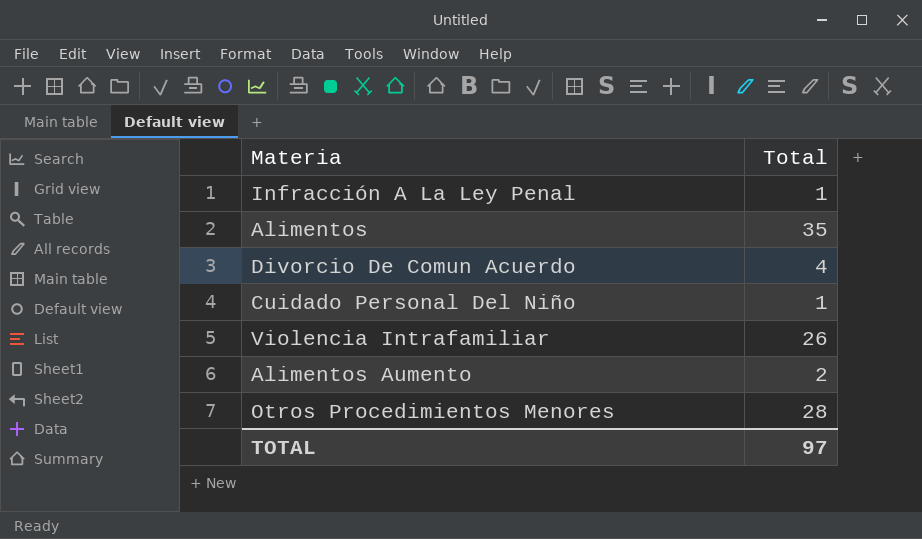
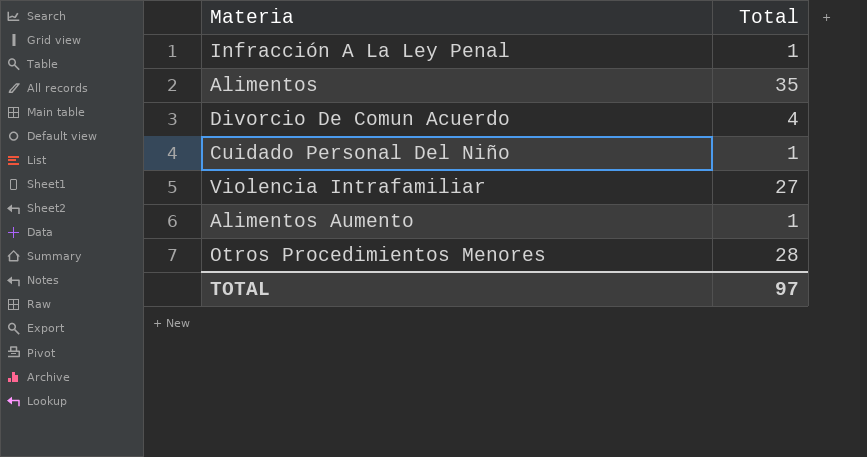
Violencia Intrafamiliar | Total: 26 -> 27
Alimentos Aumento | Total: 2 -> 1

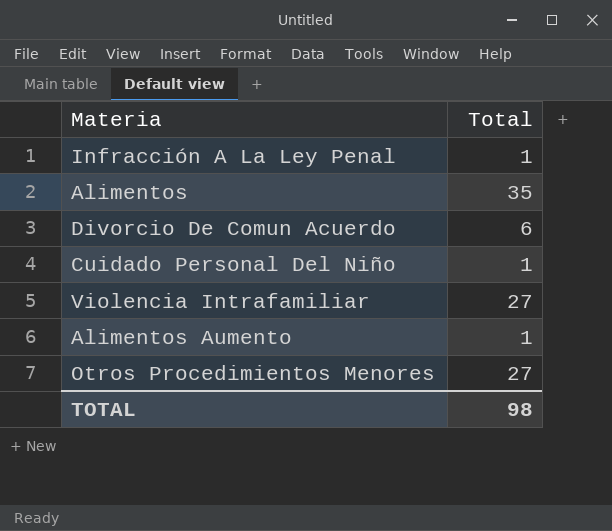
Divorcio De Comun Acuerdo | Total: 4 -> 6
Otros Procedimientos Menores | Total: 28 -> 27
TOTAL | Total: 97 -> 98

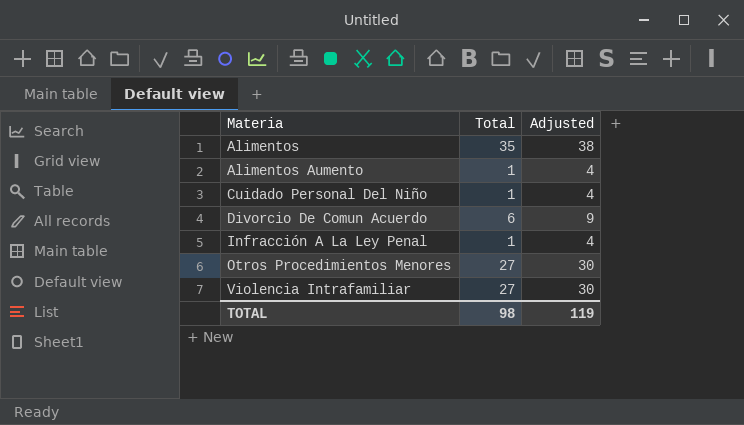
row order: none -> Materia ascending
column Adjusted | formula: none -> [Total] + 3

